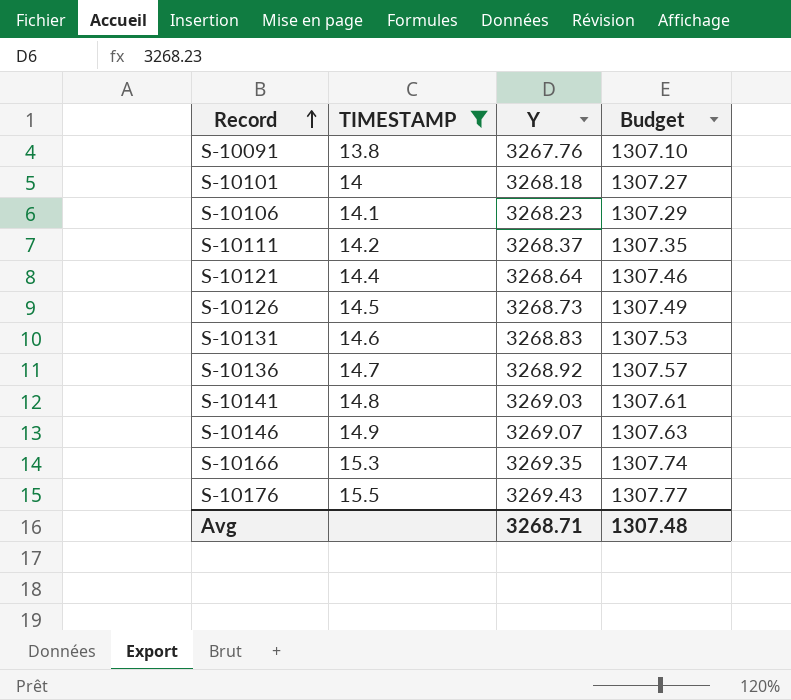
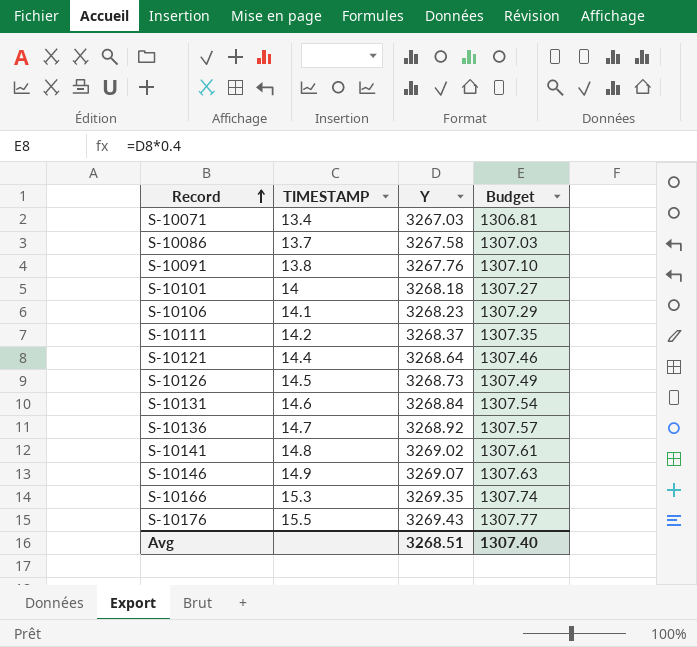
filter: TIMESTAMP >= 13.8 -> none
S-10131 | Y: 3268.83 -> 3268.84
S-10131 | Budget: 1307.53 -> 1307.54
S-10141 | Y: 3269.03 -> 3269.02
Avg | Y: 3268.71 -> 3268.51
Avg | Budget: 1307.48 -> 1307.40

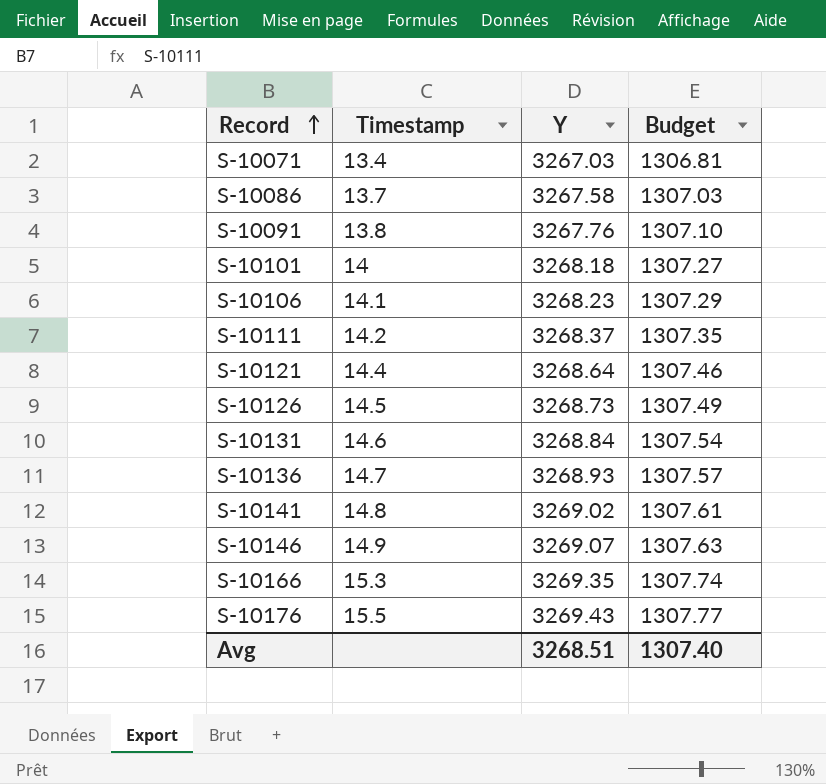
column name: TIMESTAMP -> Timestamp
S-10136 | Y: 3268.92 -> 3268.93

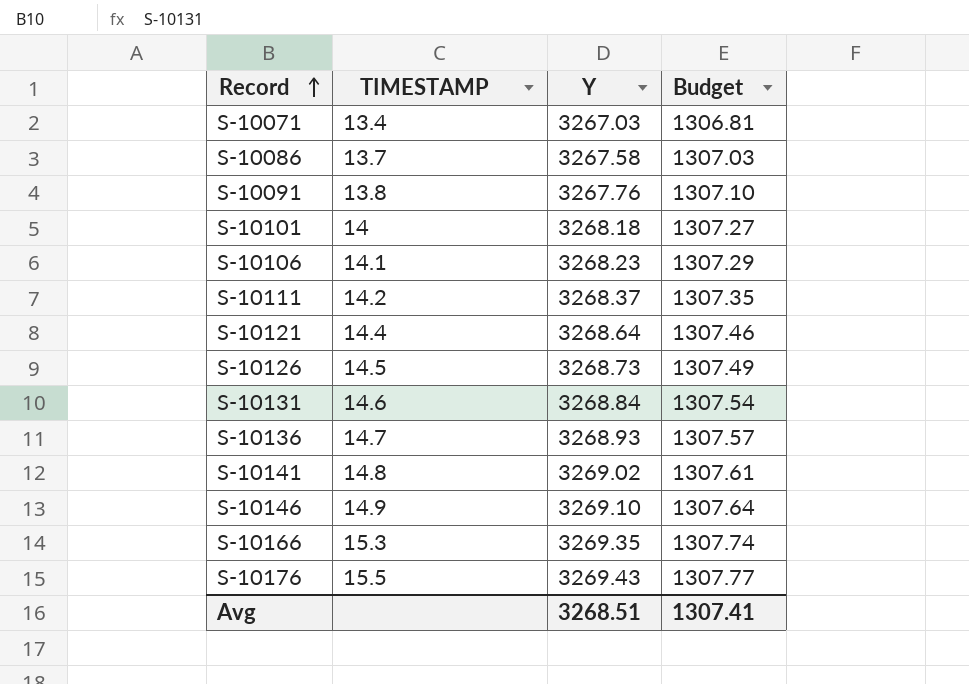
column name: Timestamp -> TIMESTAMP
S-10146 | Y: 3269.07 -> 3269.10
S-10146 | Budget: 1307.63 -> 1307.64
Avg | Budget: 1307.40 -> 1307.41

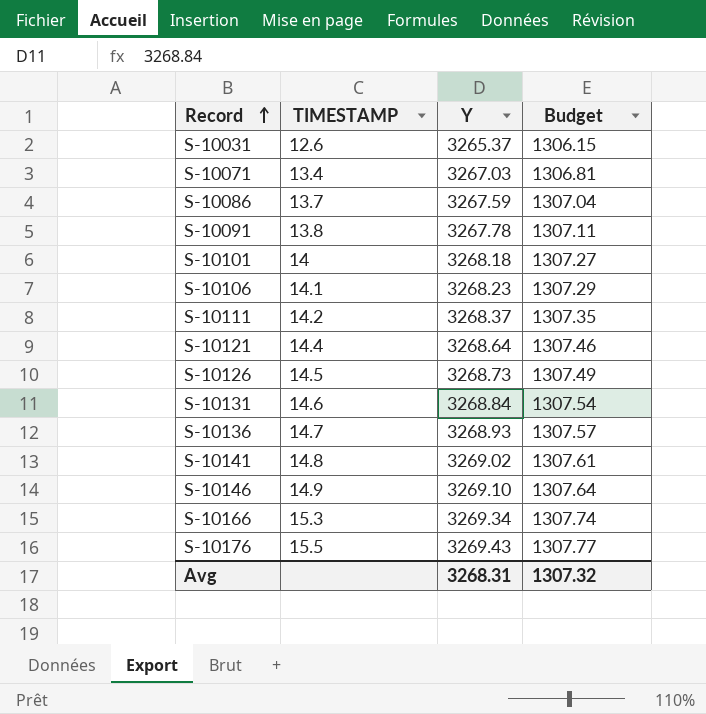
row S-10031: none -> 12.6 | 3265.37 | 1306.15
S-10086 | Y: 3267.58 -> 3267.59
S-10086 | Budget: 1307.03 -> 1307.04
S-10091 | Y: 3267.76 -> 3267.78
S-10091 | Budget: 1307.10 -> 1307.11
S-10166 | Y: 3269.35 -> 3269.34
Avg | Y: 3268.51 -> 3268.31
Avg | Budget: 1307.41 -> 1307.32

